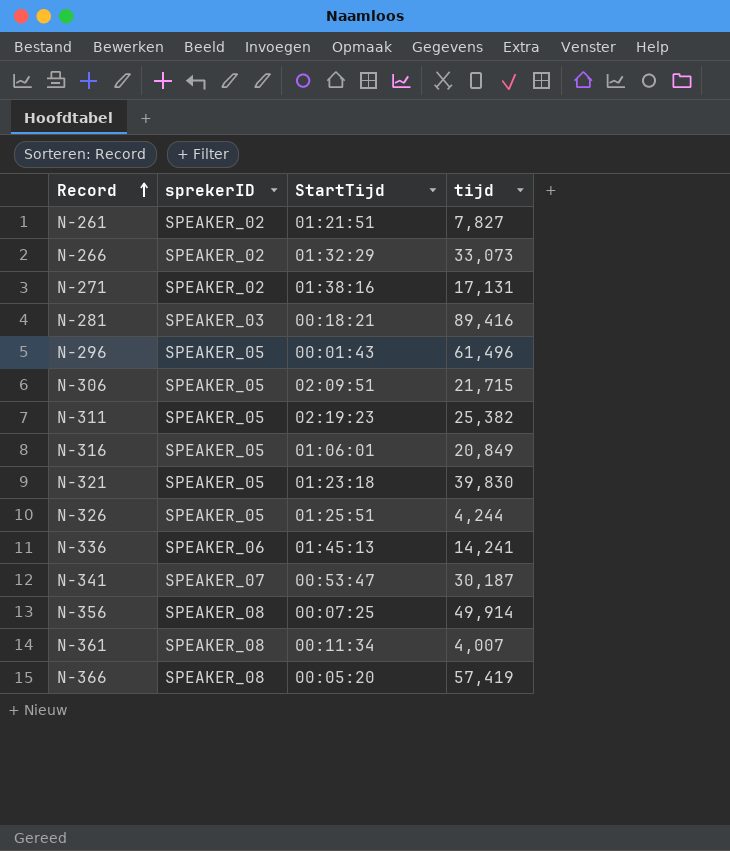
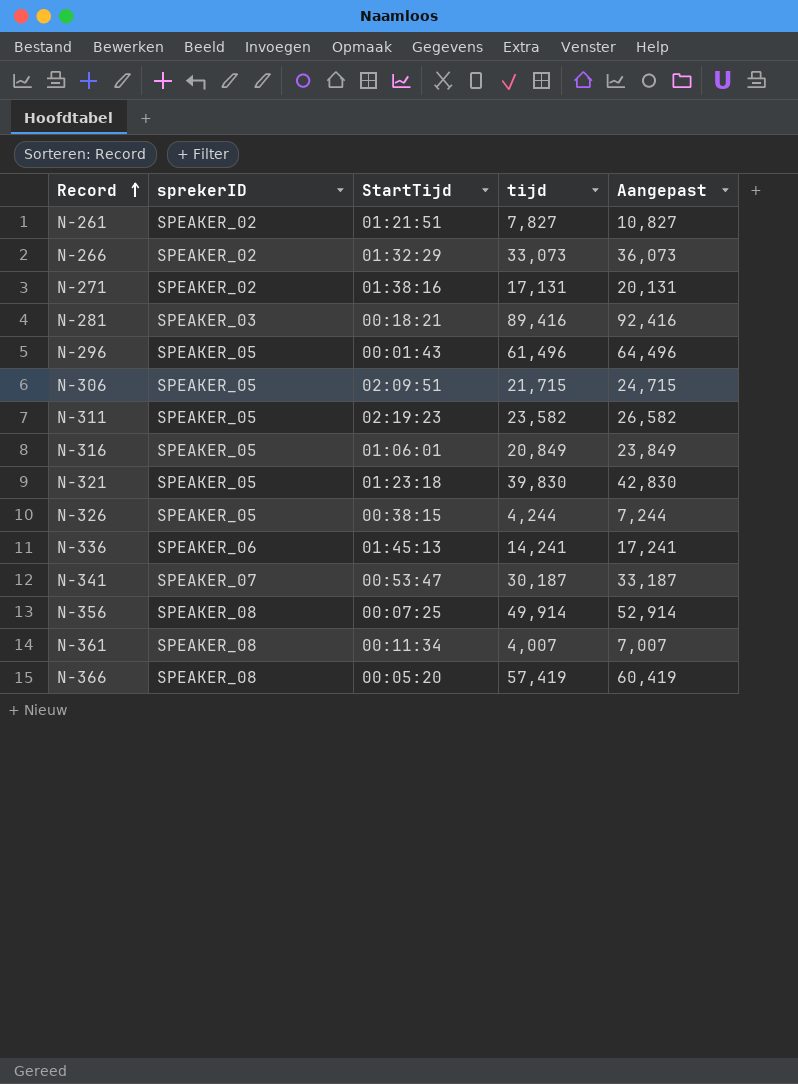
column Aangepast | formula: none -> [tijd] + 3
N-311 | tijd: 25,382 -> 23,582
N-326 | StartTijd: 01:25:51 -> 00:38:15

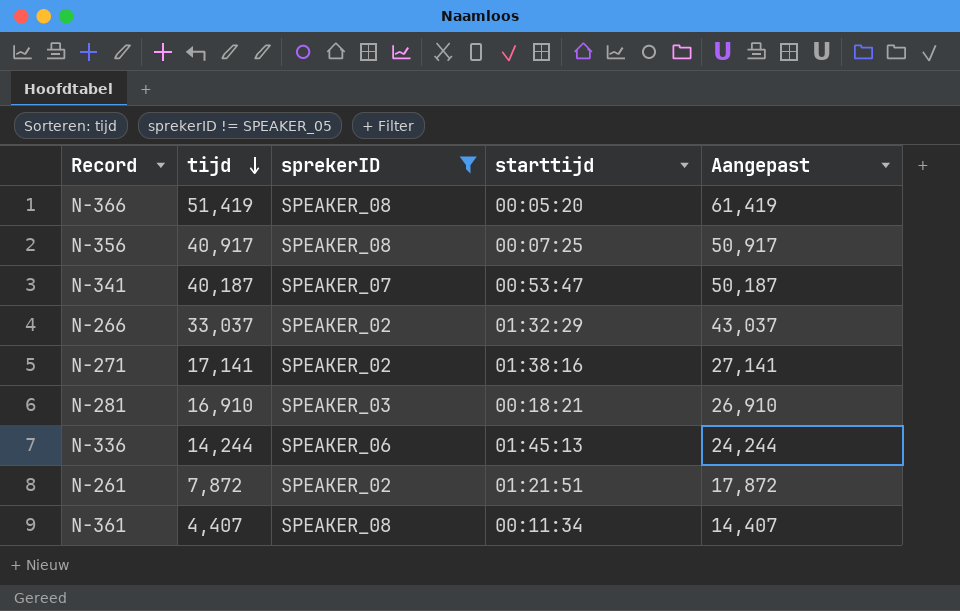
filter: none -> sprekerID != SPEAKER_05
row order: Record ascending -> tijd descending
column tijd | position: 4 -> 2
column name: StartTijd -> starttijd
column Aangepast | formula: [tijd] + 3 -> [tijd] + 10
N-366 | tijd: 57,419 -> 51,419
N-356 | tijd: 49,914 -> 40,917
N-341 | tijd: 30,187 -> 40,187
N-266 | tijd: 33,073 -> 33,037
N-271 | tijd: 17,131 -> 17,141
N-281 | tijd: 89,416 -> 16,910
N-336 | tijd: 14,241 -> 14,244
N-261 | tijd: 7,827 -> 7,872
N-361 | tijd: 4,007 -> 4,407

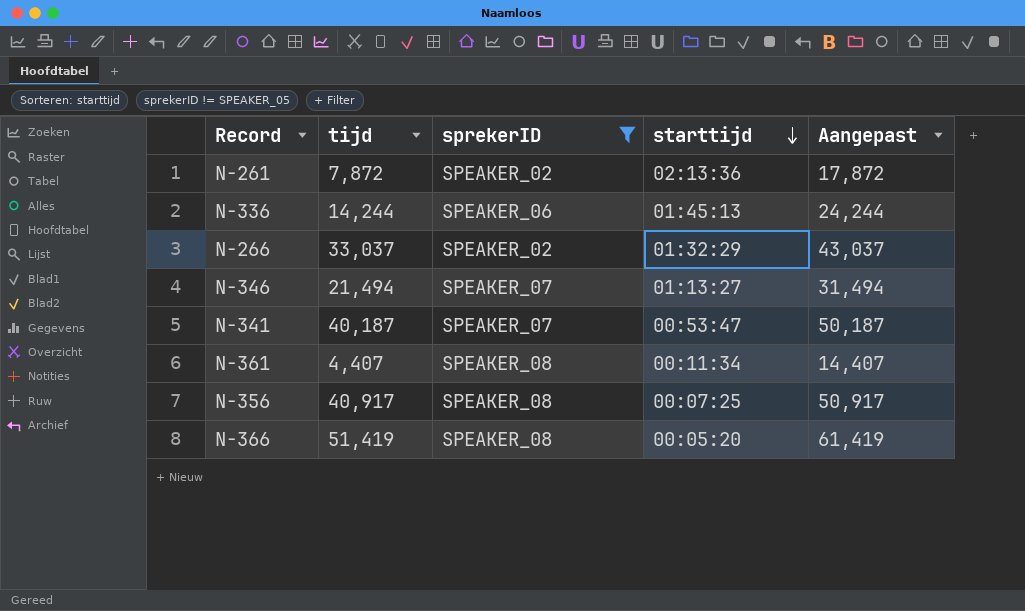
row order: tijd descending -> starttijd descending
row N-271: 17,141 | SPEAKER_02 | 01:38:16 | 27,141 -> none
row N-281: 16,910 | SPEAKER_03 | 00:18:21 | 26,910 -> none
N-261 | starttijd: 01:21:51 -> 02:13:36
row N-346: none -> 21,494 | SPEAKER_07 | 01:13:27 | 31,494

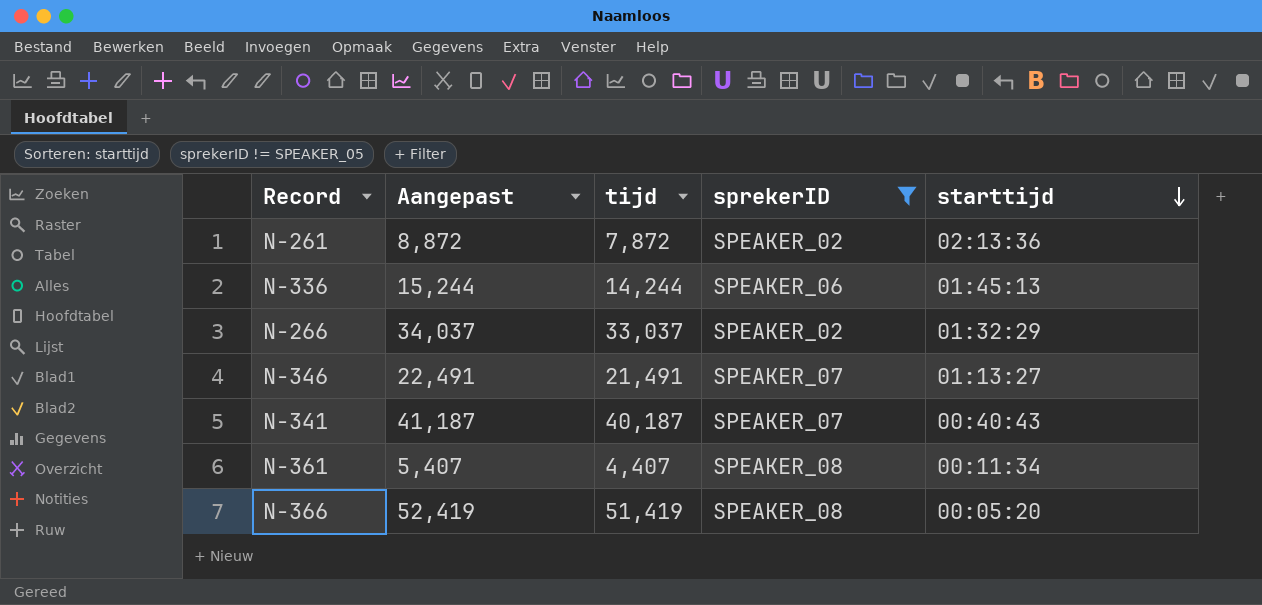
column Aangepast | formula: [tijd] + 10 -> [tijd] + 1
column Aangepast | position: 5 -> 2
row N-356: 40,917 | SPEAKER_08 | 00:07:25 | 50,917 -> none
N-346 | tijd: 21,494 -> 21,491
N-341 | starttijd: 00:53:47 -> 00:40:43

